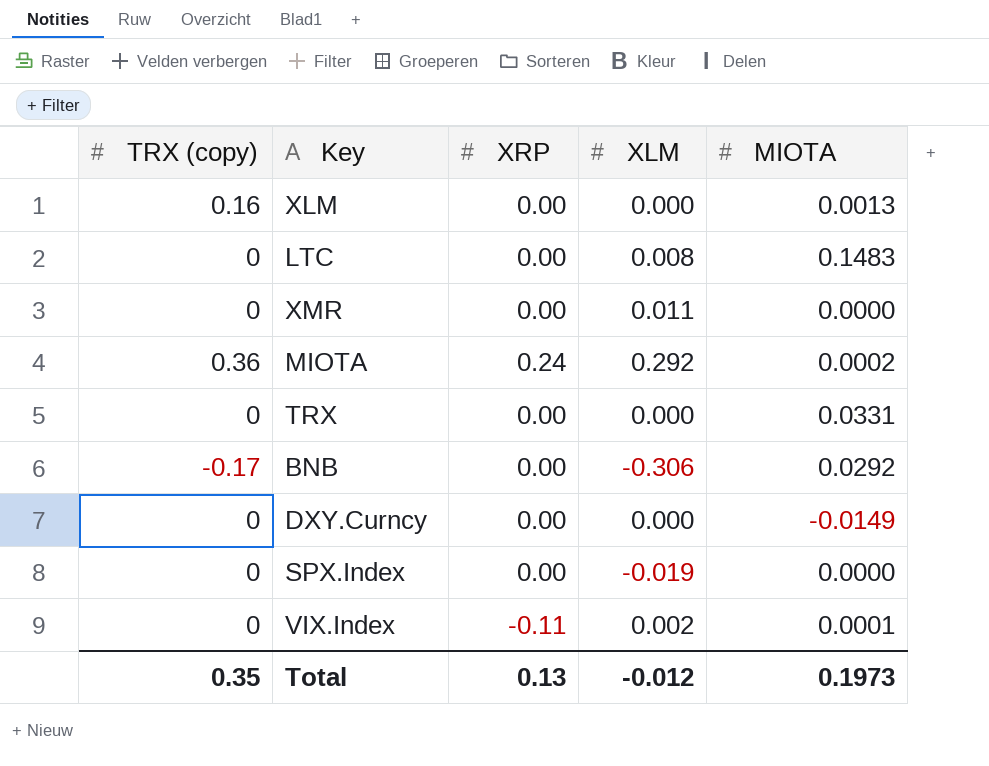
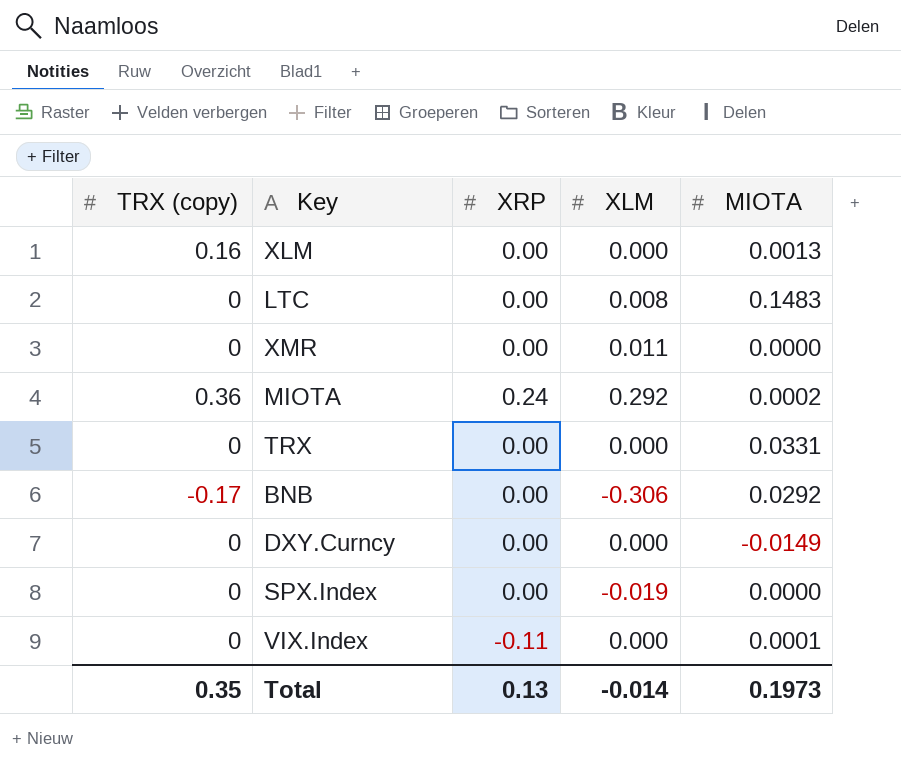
VIX.Index | XLM: 0.002 -> 0.000
Total | XLM: -0.012 -> -0.014

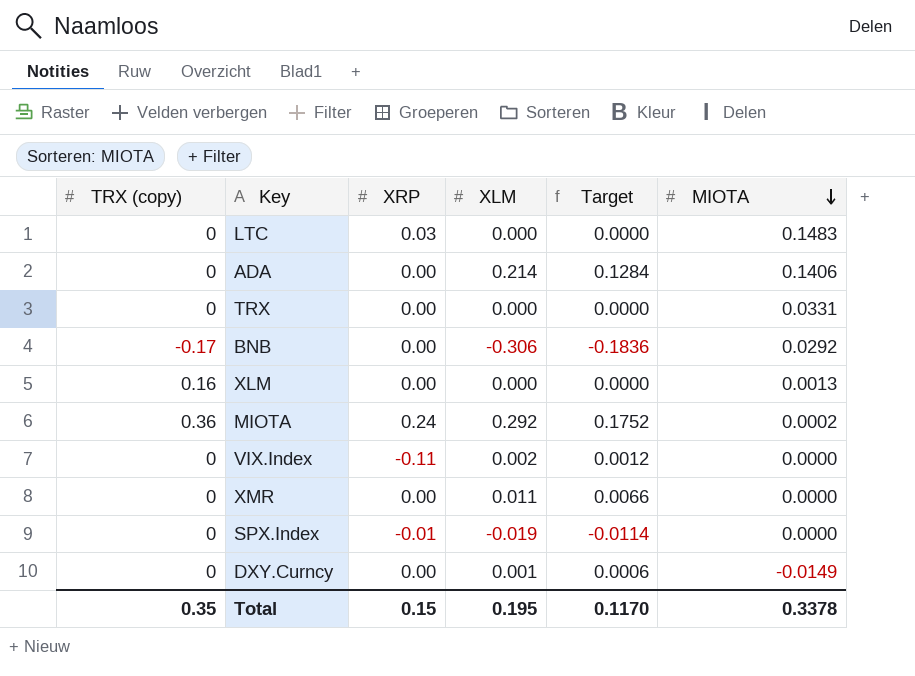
row order: none -> MIOTA descending
column Target | formula: none -> [XLM] * 0.6
LTC | XRP: 0.00 -> 0.03
LTC | XLM: 0.008 -> 0.000
row ADA: none -> 0 | 0.00 | 0.214 | 0.1284 | 0.1406
VIX.Index | XLM: 0.000 -> 0.002
VIX.Index | MIOTA: 0.0001 -> 0.0000
SPX.Index | XRP: 0.00 -> -0.01
DXY.Curncy | XLM: 0.000 -> 0.001
Total | XRP: 0.13 -> 0.15
Total | XLM: -0.014 -> 0.195
Total | MIOTA: 0.1973 -> 0.3378

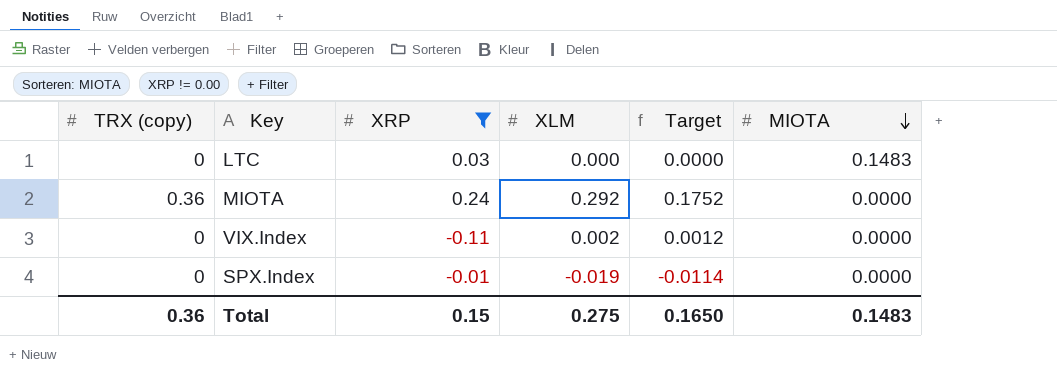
filter: none -> XRP != 0.00
MIOTA | MIOTA: 0.0002 -> 0.0000
Total | TRX (copy): 0.35 -> 0.36
Total | XLM: 0.195 -> 0.275
Total | Target: 0.1170 -> 0.1650
Total | MIOTA: 0.3378 -> 0.1483

